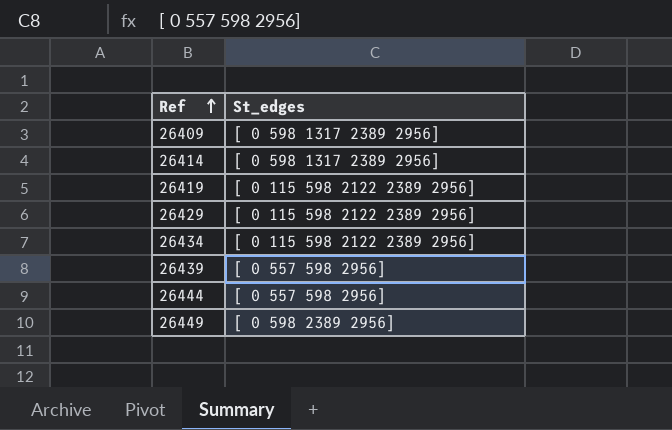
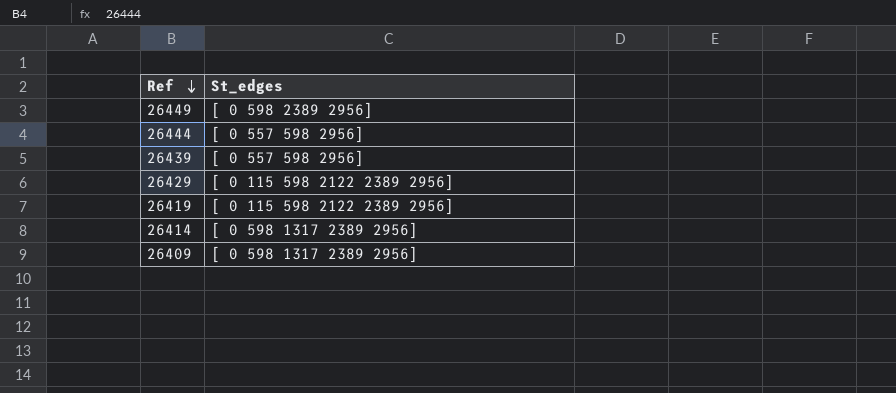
row order: Ref ascending -> Ref descending
row 26434: [ 0 115 598 2122 2389 2956] -> none

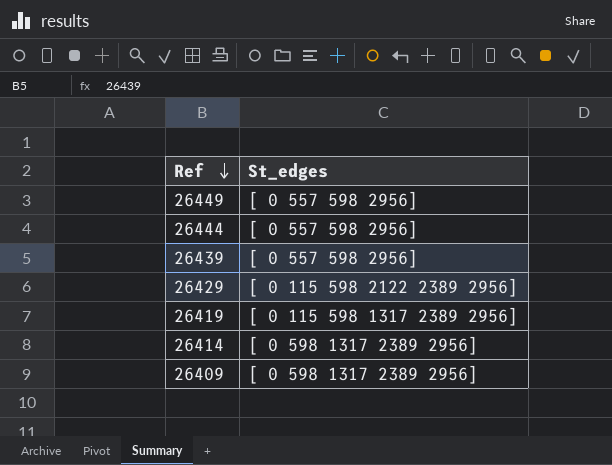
26449 | St_edges: [ 0 598 2389 2956] -> [ 0 557 598 2956]
26419 | St_edges: [ 0 115 598 2122 2389 2956] -> [ 0 115 598 1317 2389 2956]

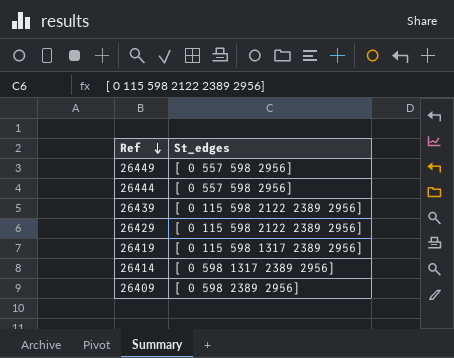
26439 | St_edges: [ 0 557 598 2956] -> [ 0 115 598 2122 2389 2956]
26409 | St_edges: [ 0 598 1317 2389 2956] -> [ 0 598 2389 2956]

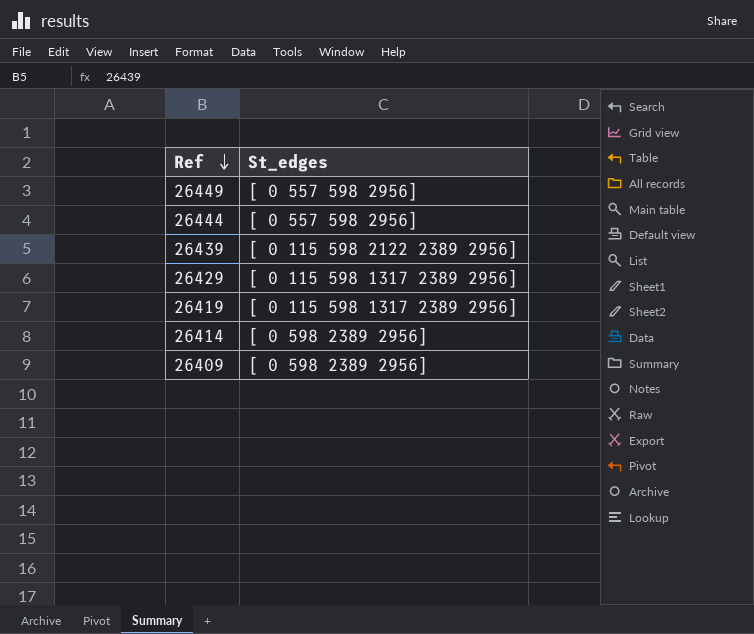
26429 | St_edges: [ 0 115 598 2122 2389 2956] -> [ 0 115 598 1317 2389 2956]
26414 | St_edges: [ 0 598 1317 2389 2956] -> [ 0 598 2389 2956]

